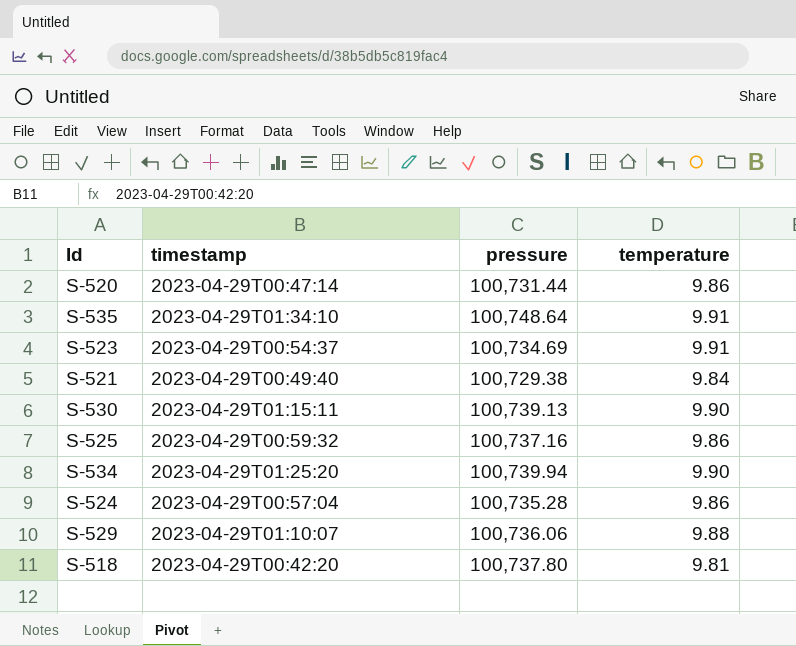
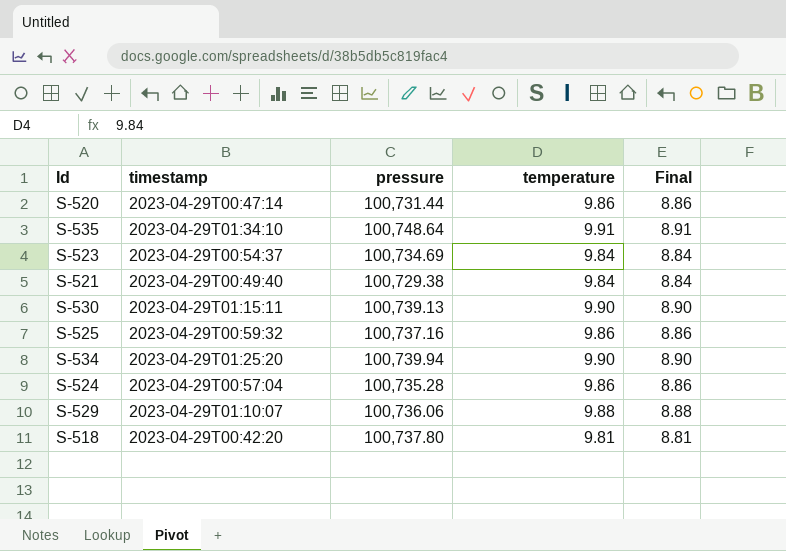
column Final | formula: none -> [temperature] - 1
S-523 | temperature: 9.91 -> 9.84

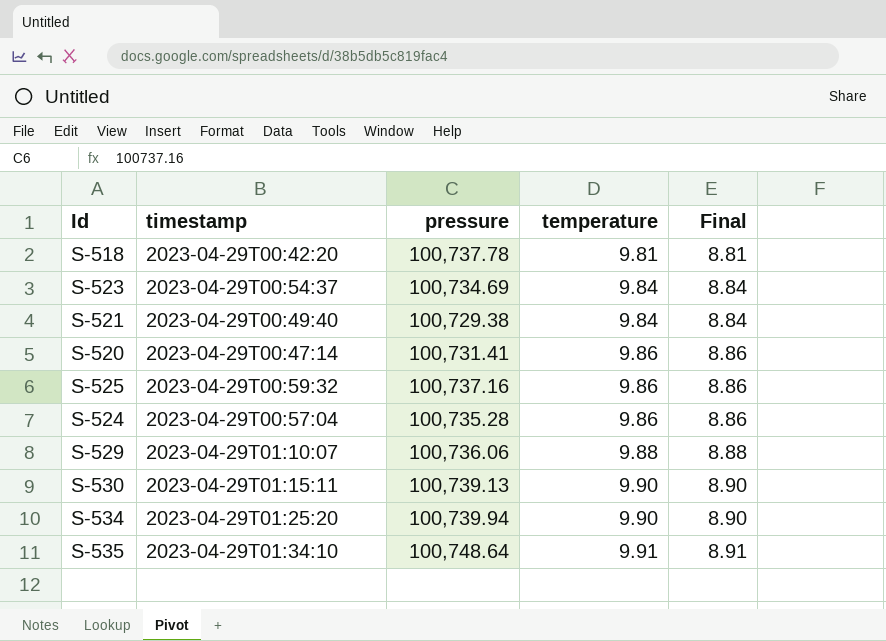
row order: none -> temperature ascending
S-518 | pressure: 100,737.80 -> 100,737.78
S-520 | pressure: 100,731.44 -> 100,731.41

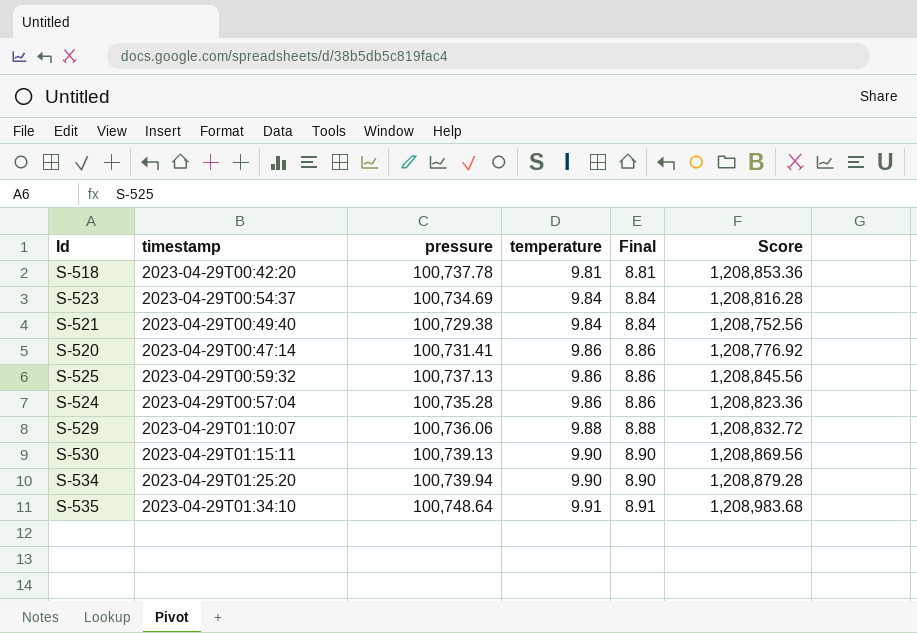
column Score | formula: none -> [pressure] * 12
S-525 | pressure: 100,737.16 -> 100,737.13

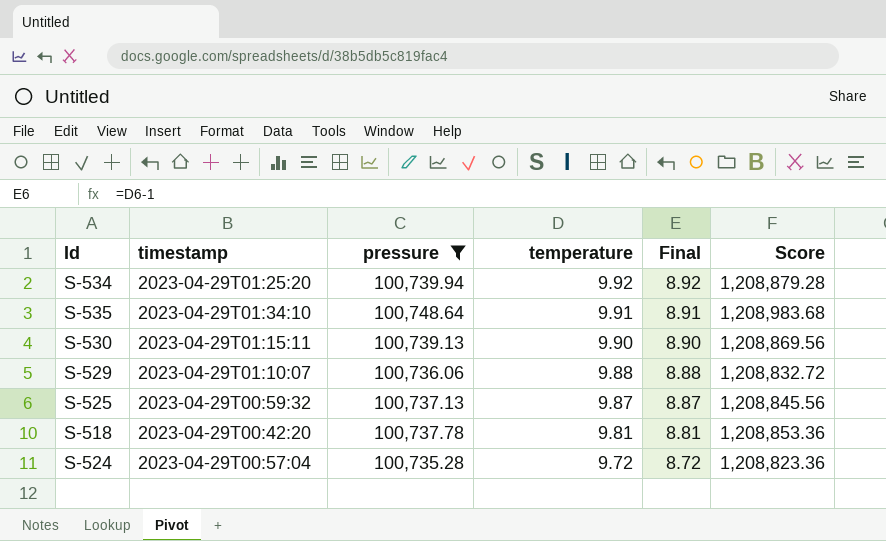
filter: none -> pressure >= 100,735.28
row order: temperature ascending -> temperature descending
S-534 | temperature: 9.90 -> 9.92
S-534 | Final: 8.90 -> 8.92
S-525 | temperature: 9.86 -> 9.87
S-525 | Final: 8.86 -> 8.87
S-524 | temperature: 9.86 -> 9.72
S-524 | Final: 8.86 -> 8.72

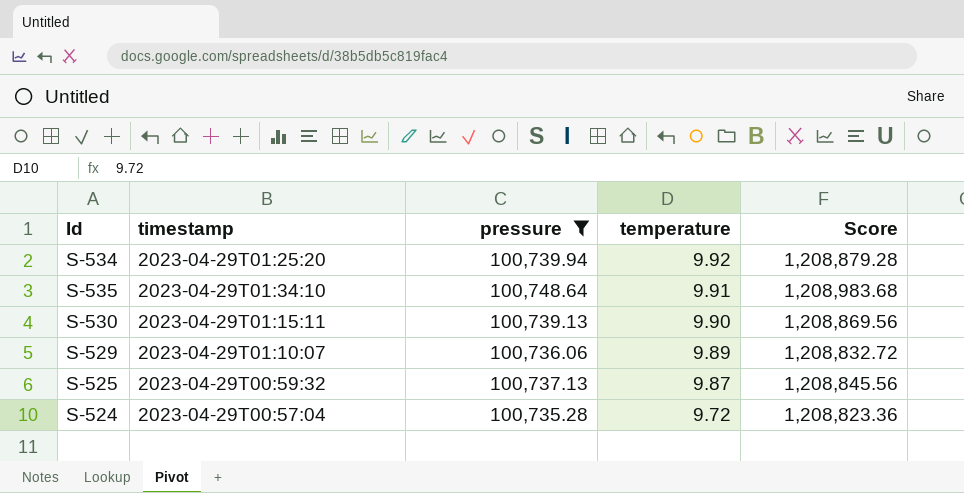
column Final | formula: [temperature] - 1 -> none
row S-518: 2023-04-29T00:42:20 | 100,737.78 | 9.81 | 8.81 | 1,208,853.36 -> none
S-529 | temperature: 9.88 -> 9.89

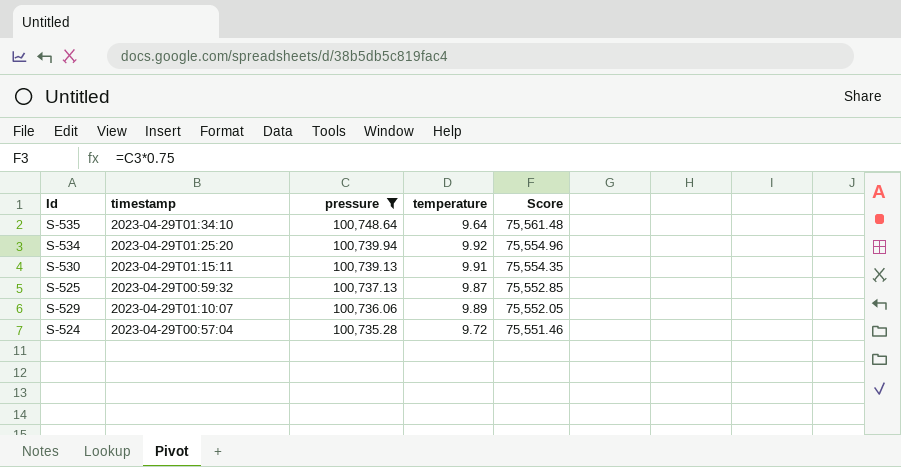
row order: temperature descending -> pressure descending
column Score | formula: [pressure] * 12 -> [pressure] * 0.75
S-535 | temperature: 9.91 -> 9.64
S-530 | temperature: 9.90 -> 9.91

